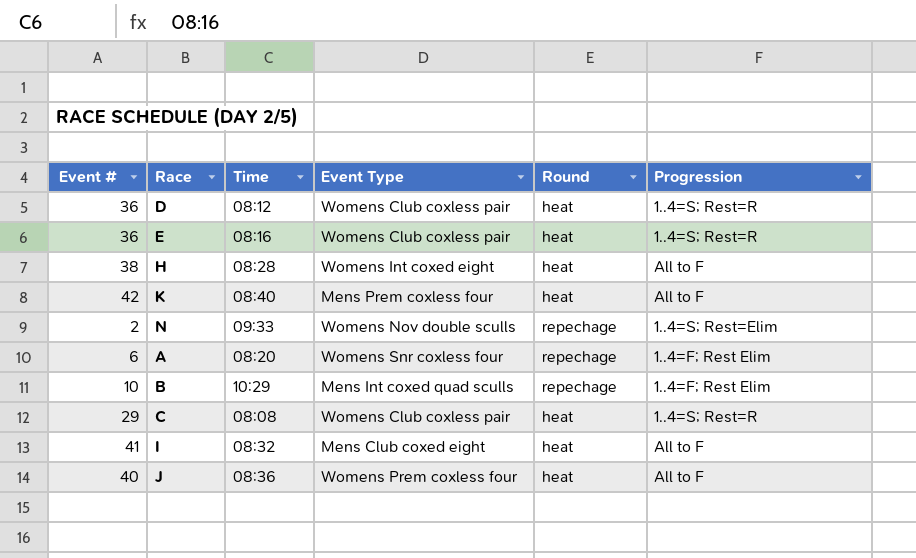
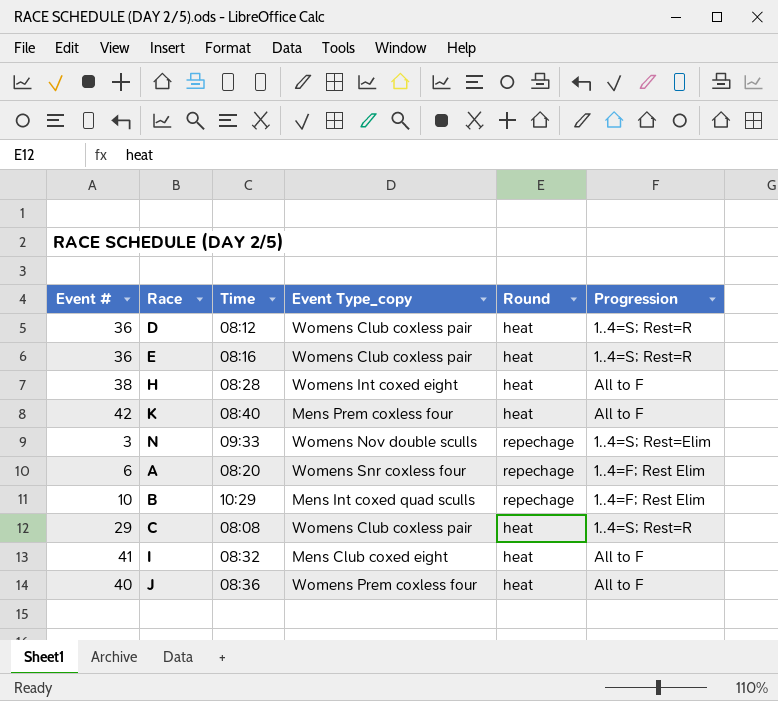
column name: Event Type -> Event Type_copy
N | Event #: 2 -> 3

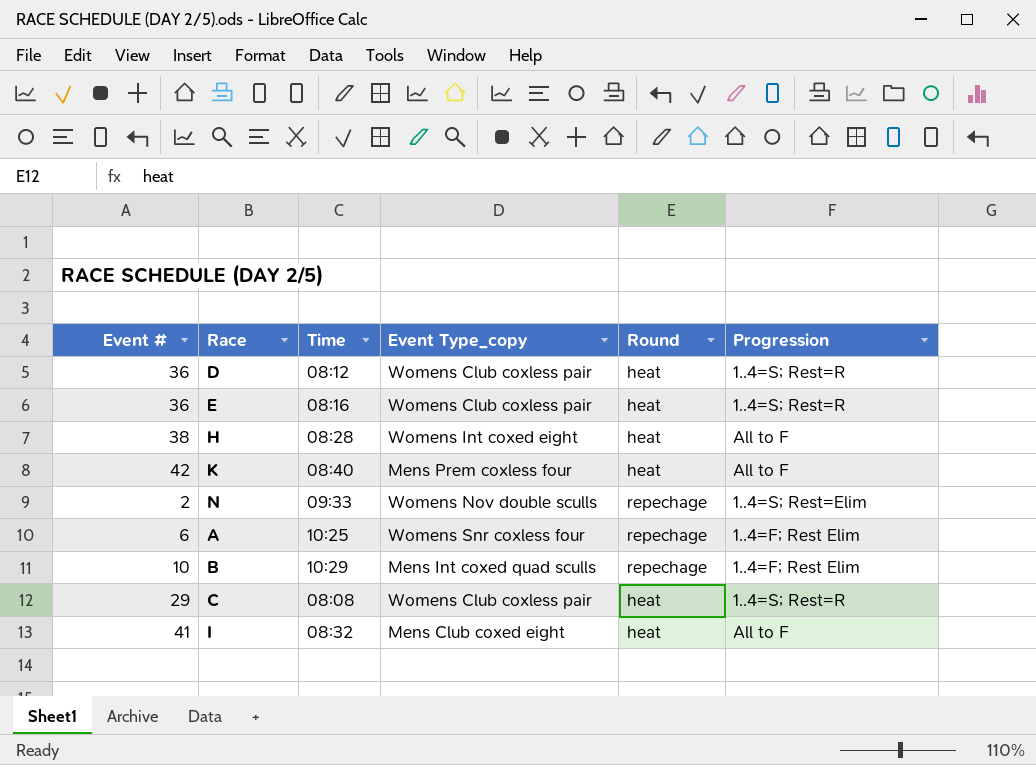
row J: 40 | 08:36 | Womens Prem coxless four | heat | All to F -> none
N | Event #: 3 -> 2
A | Time: 08:20 -> 10:25

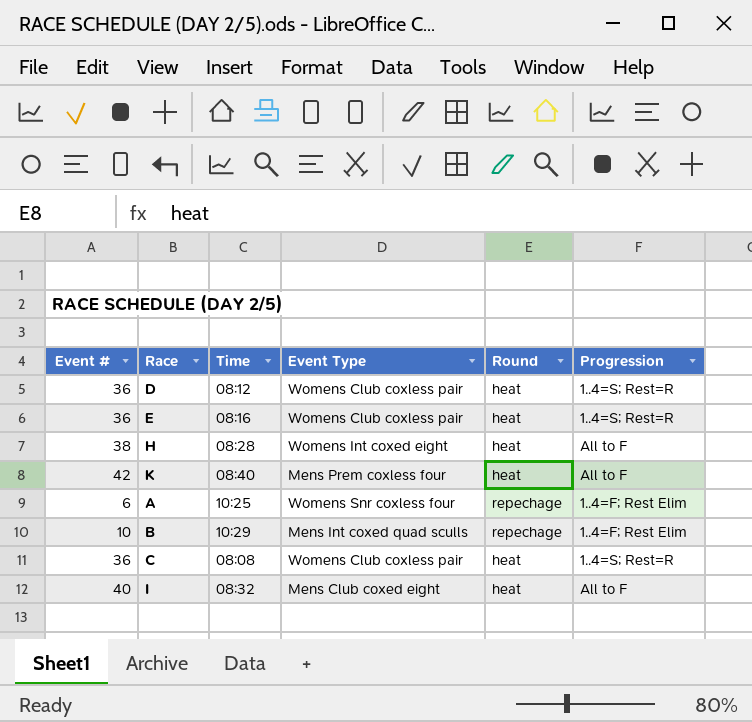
column name: Event Type_copy -> Event Type
row N: 2 | 09:33 | Womens Nov double sculls | repechage | 1..4=S; Rest=Elim -> none
C | Event #: 29 -> 36
I | Event #: 41 -> 40

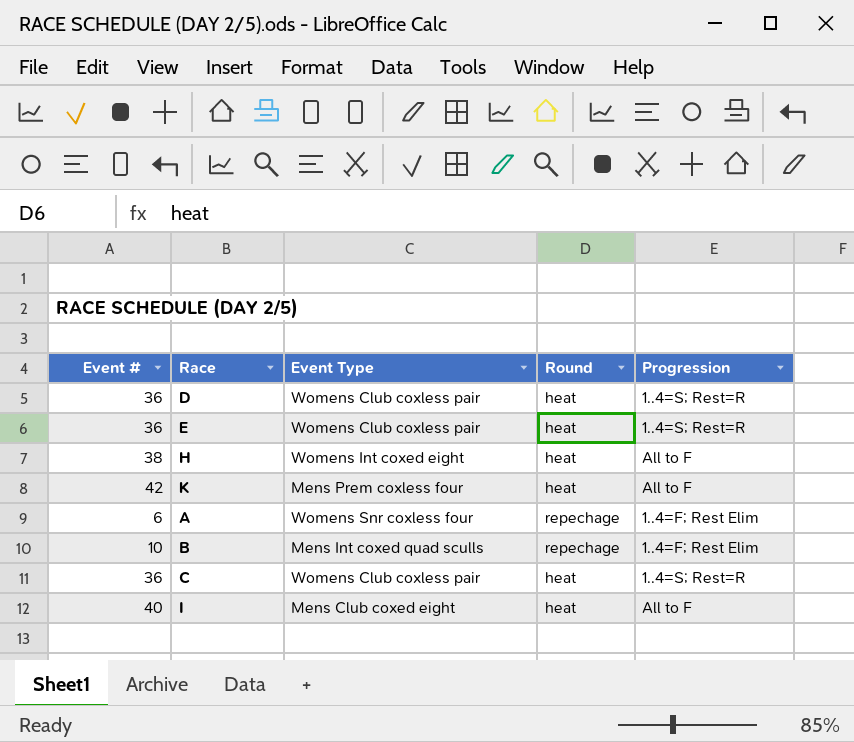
column Time | position: 3 -> none

